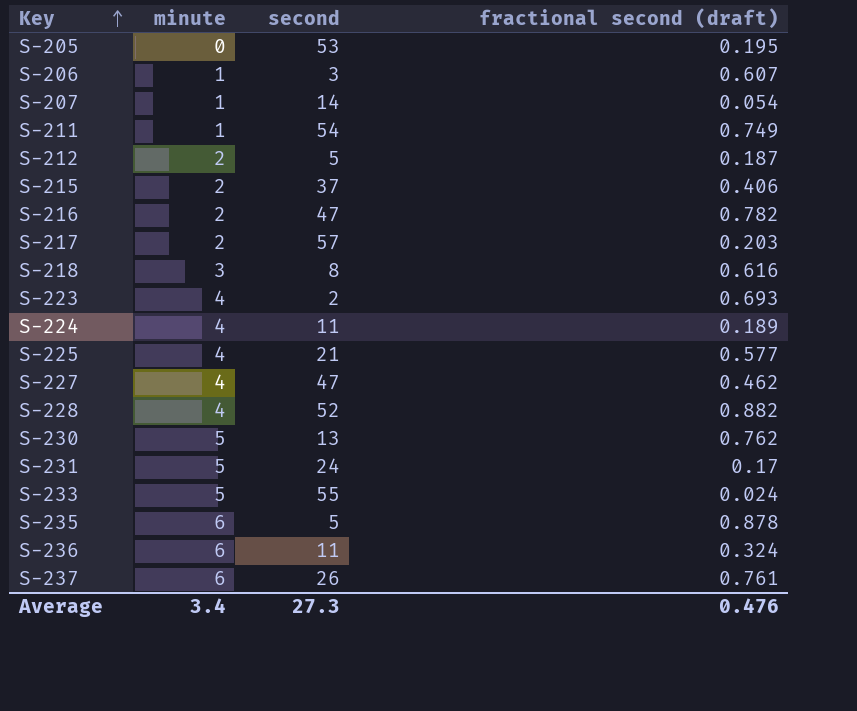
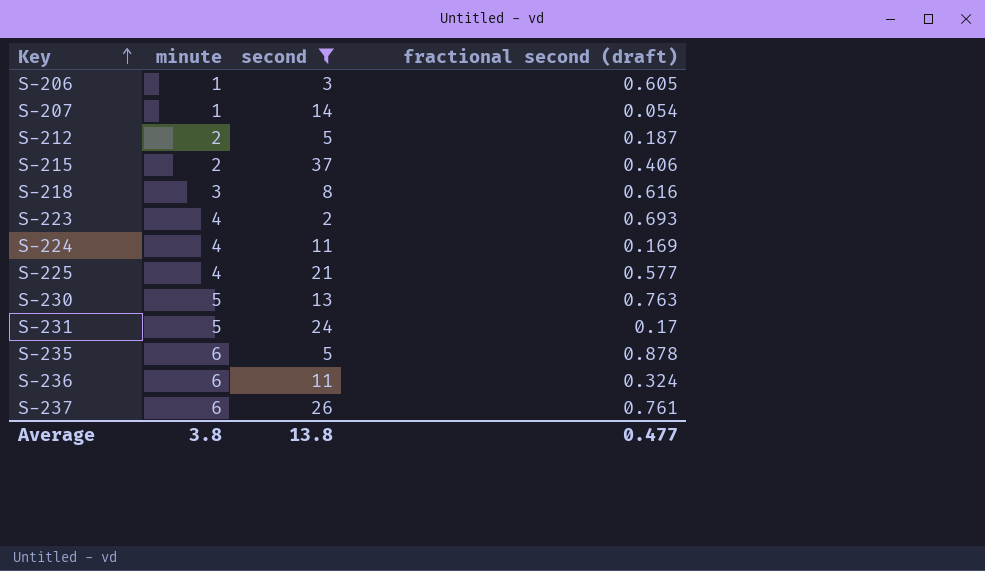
filter: none -> second <= 37
S-206 | fractional second (draft): 0.607 -> 0.605
S-224 | fractional second (draft): 0.189 -> 0.169
S-230 | fractional second (draft): 0.762 -> 0.763
Average | minute: 3.4 -> 3.8
Average | second: 27.3 -> 13.8
Average | fractional second (draft): 0.476 -> 0.477

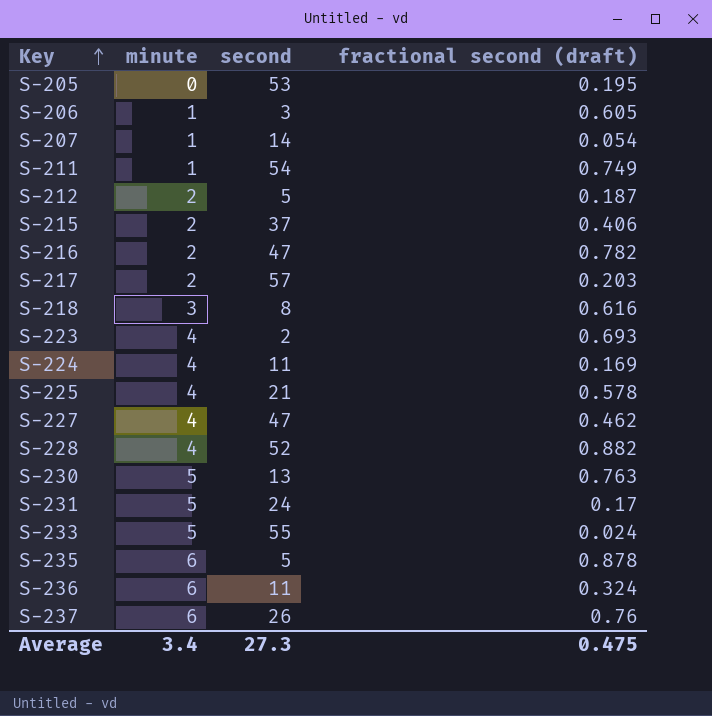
filter: second <= 37 -> none
S-225 | fractional second (draft): 0.577 -> 0.578
S-237 | fractional second (draft): 0.761 -> 0.76
Average | minute: 3.8 -> 3.4
Average | second: 13.8 -> 27.3
Average | fractional second (draft): 0.477 -> 0.475

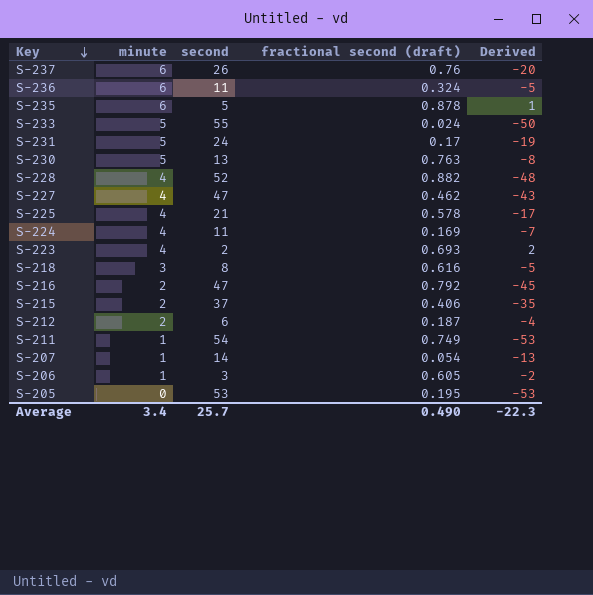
row order: Key ascending -> Key descending
column Derived | formula: none -> [minute] - [second]
row S-217: 2 | 57 | 0.203 -> none
S-216 | fractional second (draft): 0.782 -> 0.792
S-212 | second: 5 -> 6
Average | second: 27.3 -> 25.7
Average | fractional second (draft): 0.475 -> 0.490

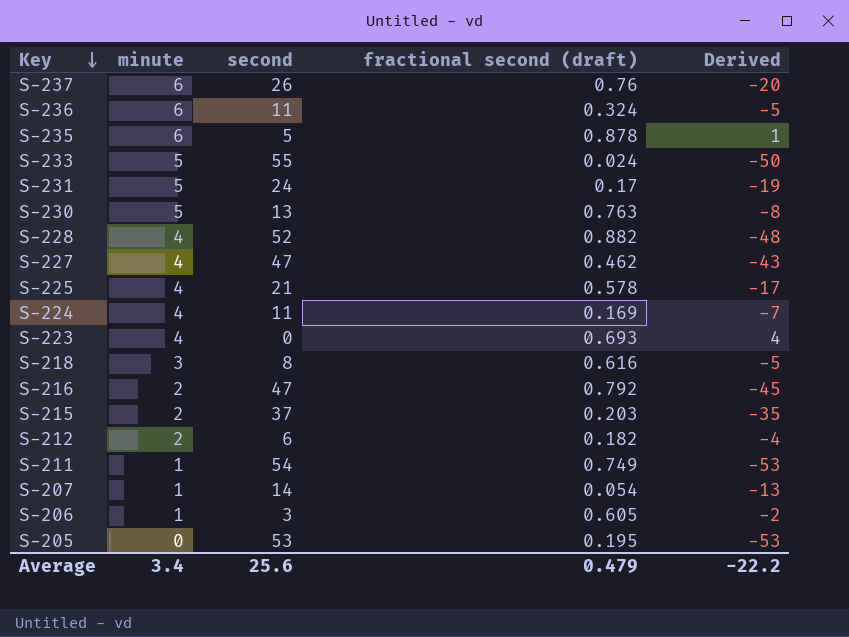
S-223 | second: 2 -> 0
S-223 | Derived: 2 -> 4
S-215 | fractional second (draft): 0.406 -> 0.203
S-212 | fractional second (draft): 0.187 -> 0.182
Average | second: 25.7 -> 25.6
Average | fractional second (draft): 0.490 -> 0.479
Average | Derived: -22.3 -> -22.2

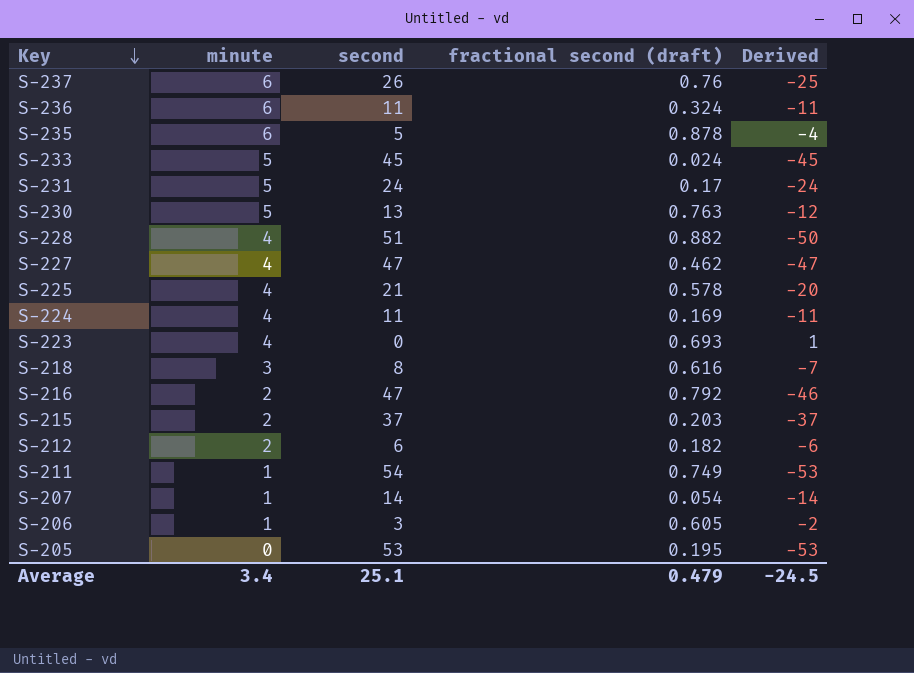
column Derived | formula: [minute] - [second] -> [fractional second (draft)] - [second]
S-233 | second: 55 -> 45
S-228 | second: 52 -> 51
Average | second: 25.6 -> 25.1
Average | Derived: -22.2 -> -24.5

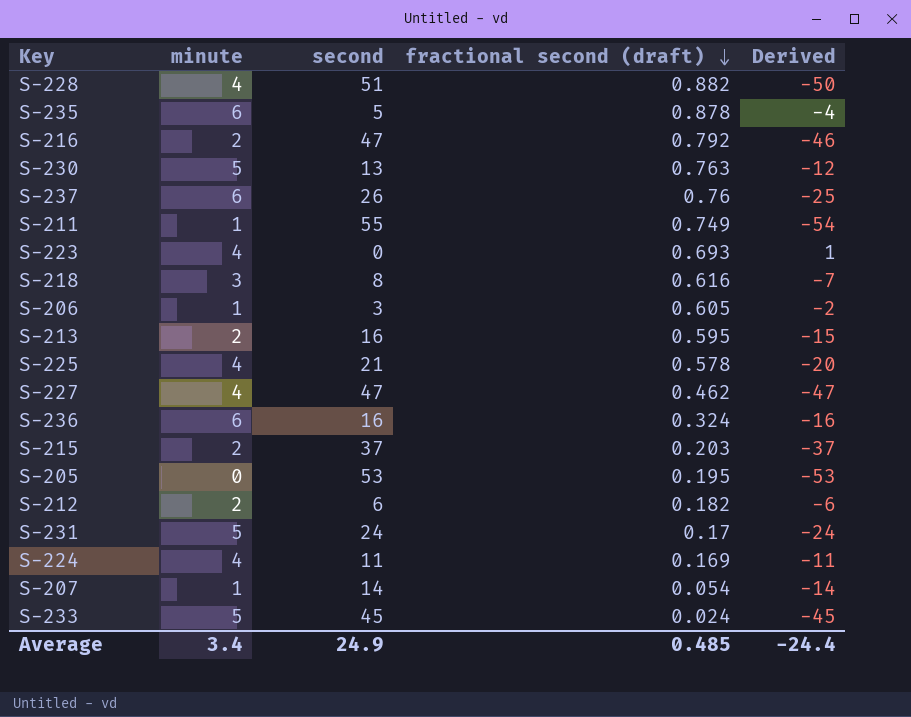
row order: Key descending -> fractional second (draft) descending
S-211 | second: 54 -> 55
S-211 | Derived: -53 -> -54
row S-213: none -> 2 | 16 | 0.595 | -15
S-236 | second: 11 -> 16
S-236 | Derived: -11 -> -16
Average | second: 25.1 -> 24.9
Average | fractional second (draft): 0.479 -> 0.485
Average | Derived: -24.5 -> -24.4

